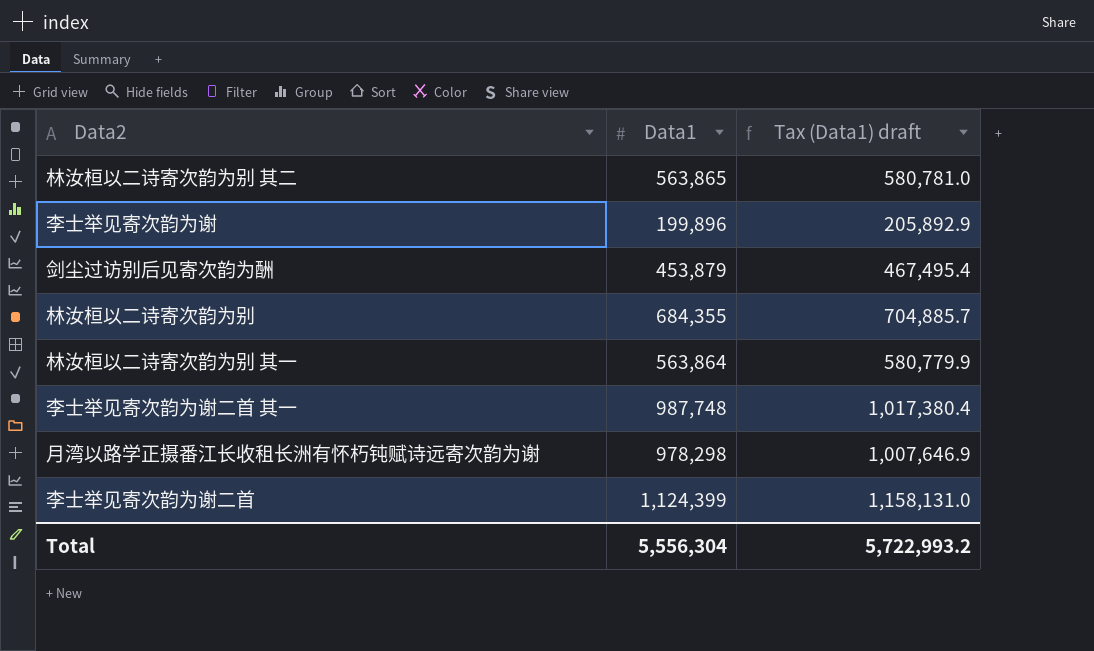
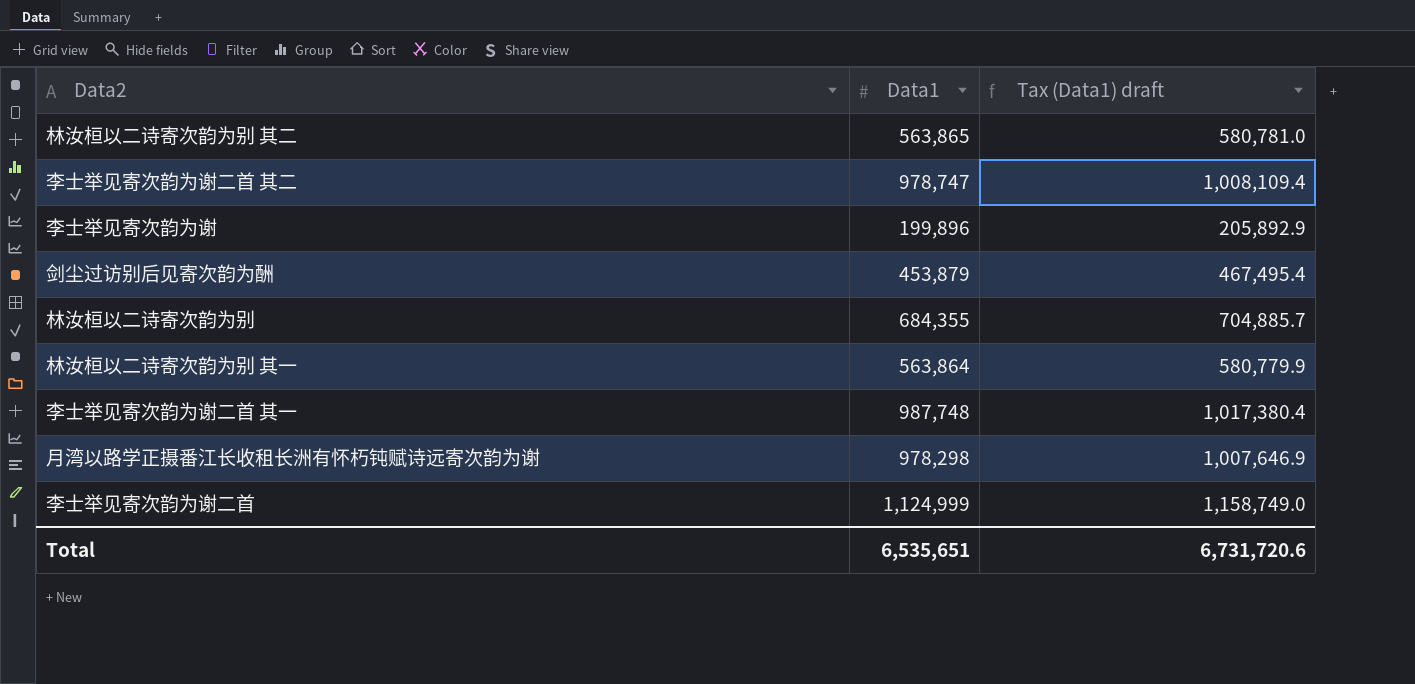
row 李士举见寄次韵为谢二首 其二: none -> 978,747 | 1,008,109.4
李士举见寄次韵为谢二首 | Data1: 1,124,399 -> 1,124,999
李士举见寄次韵为谢二首 | Tax (Data1) draft: 1,158,131.0 -> 1,158,749.0
Total | Data1: 5,556,304 -> 6,535,651
Total | Tax (Data1) draft: 5,722,993.2 -> 6,731,720.6

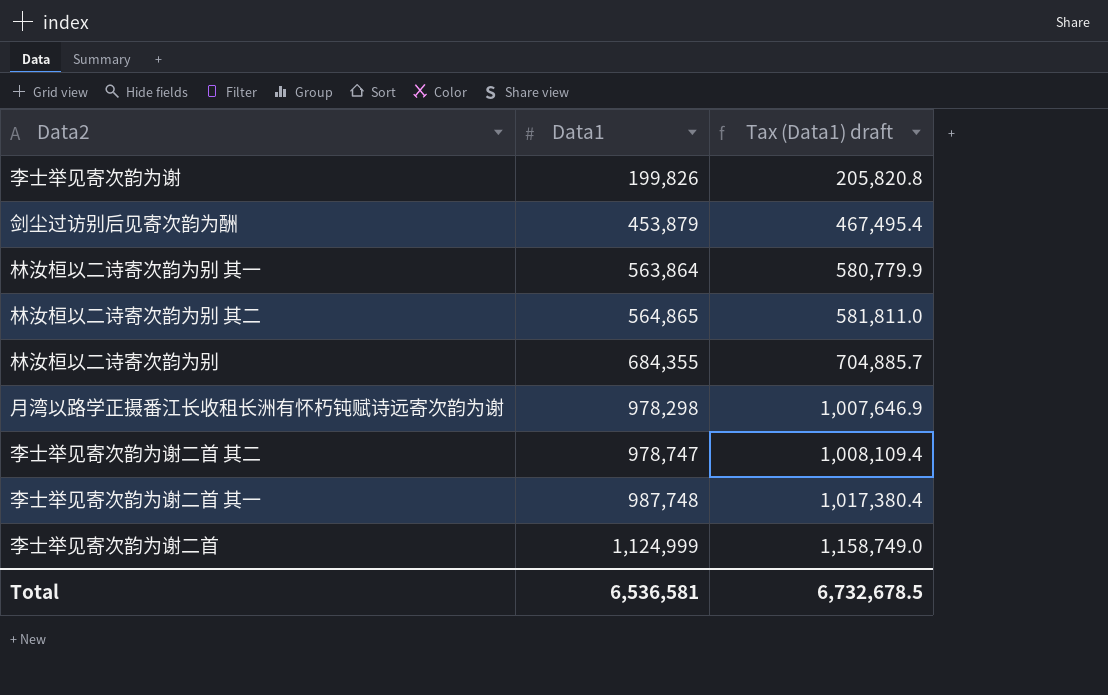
row order: none -> Data1 ascending
李士举见寄次韵为谢 | Data1: 199,896 -> 199,826
李士举见寄次韵为谢 | Tax (Data1) draft: 205,892.9 -> 205,820.8
林汝桓以二诗寄次韵为别 其二 | Data1: 563,865 -> 564,865
林汝桓以二诗寄次韵为别 其二 | Tax (Data1) draft: 580,781.0 -> 581,811.0
Total | Data1: 6,535,651 -> 6,536,581
Total | Tax (Data1) draft: 6,731,720.6 -> 6,732,678.5

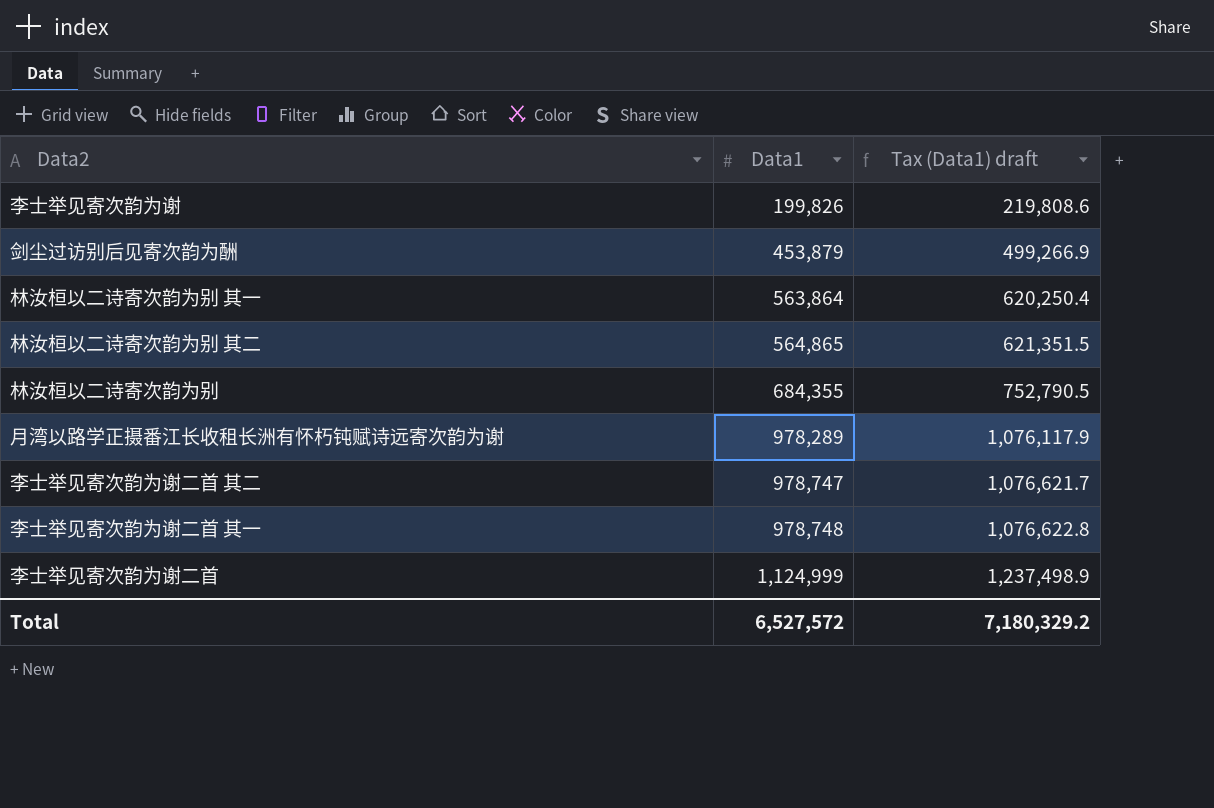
column Tax (Data1) draft | formula: [Data1] * 1.03 -> [Data1] * 1.1
月湾以路学正摄番江长收租长洲有怀朽钝赋诗远寄次韵为谢 | Data1: 978,298 -> 978,289
李士举见寄次韵为谢二首 其一 | Data1: 987,748 -> 978,748
Total | Data1: 6,536,581 -> 6,527,572
Total | Tax (Data1) draft: 6,732,678.5 -> 7,180,329.2

